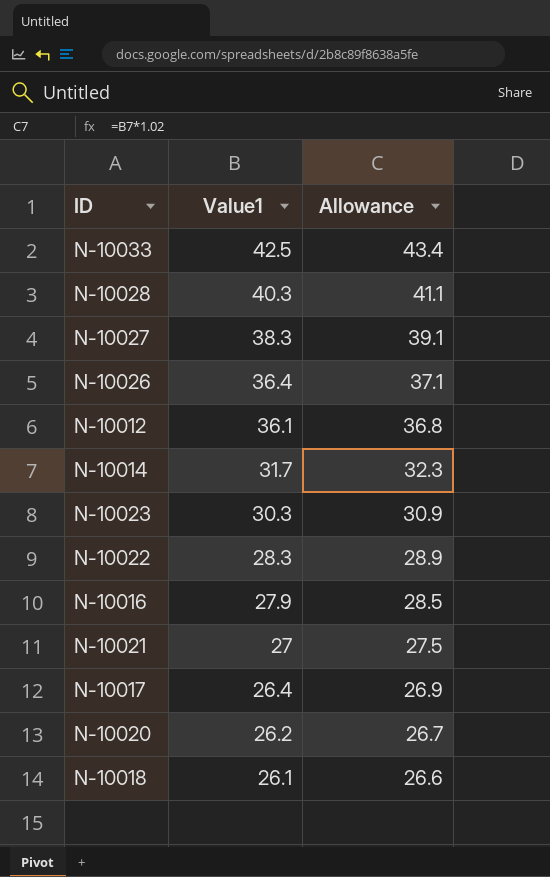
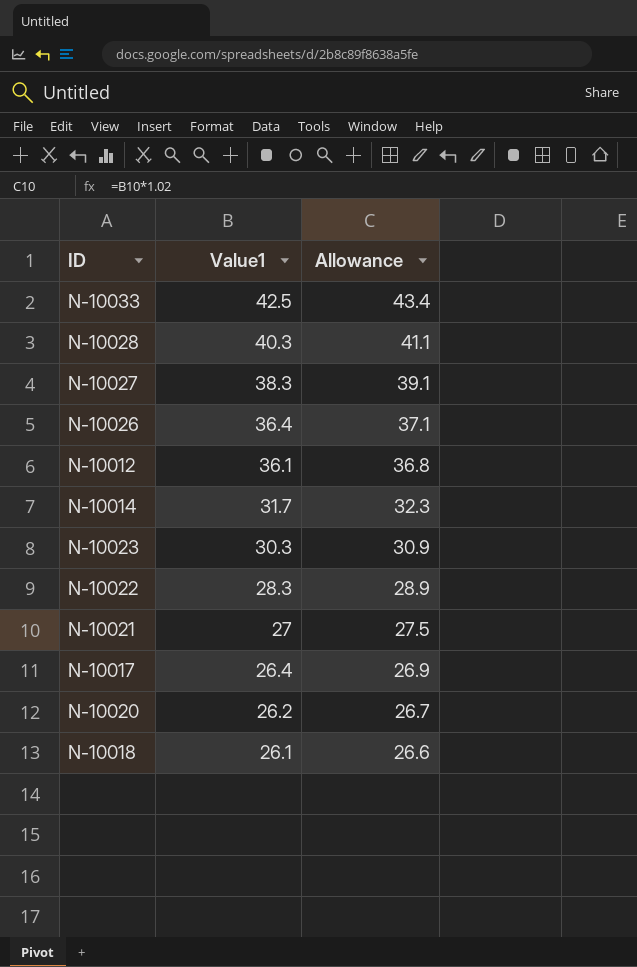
row N-10016: 27.9 | 28.5 -> none

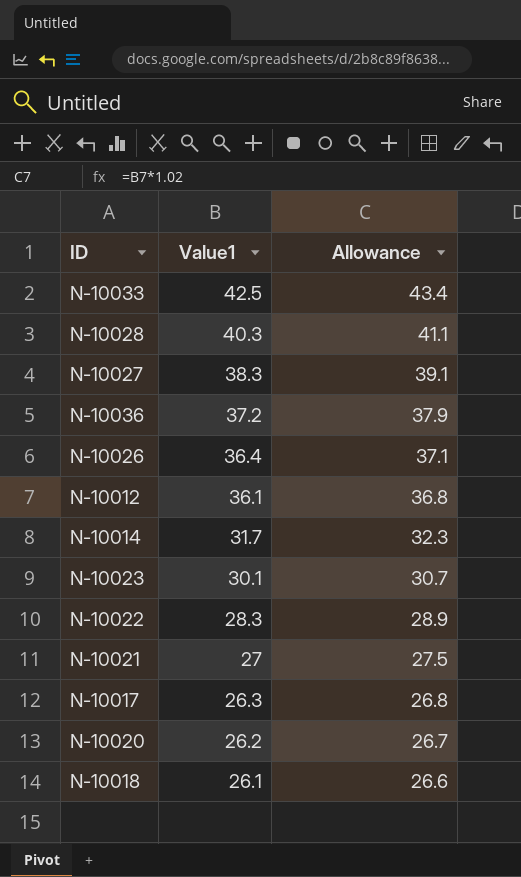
row N-10036: none -> 37.2 | 37.9
N-10023 | Value1: 30.3 -> 30.1
N-10023 | Allowance: 30.9 -> 30.7
N-10017 | Value1: 26.4 -> 26.3
N-10017 | Allowance: 26.9 -> 26.8

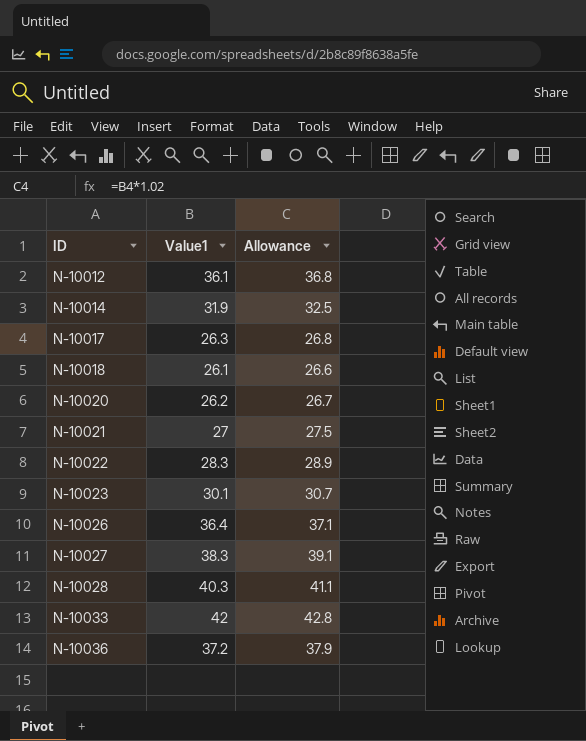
row order: Value1 descending -> ID ascending
N-10014 | Value1: 31.7 -> 31.9
N-10014 | Allowance: 32.3 -> 32.5
N-10033 | Value1: 42.5 -> 42
N-10033 | Allowance: 43.4 -> 42.8

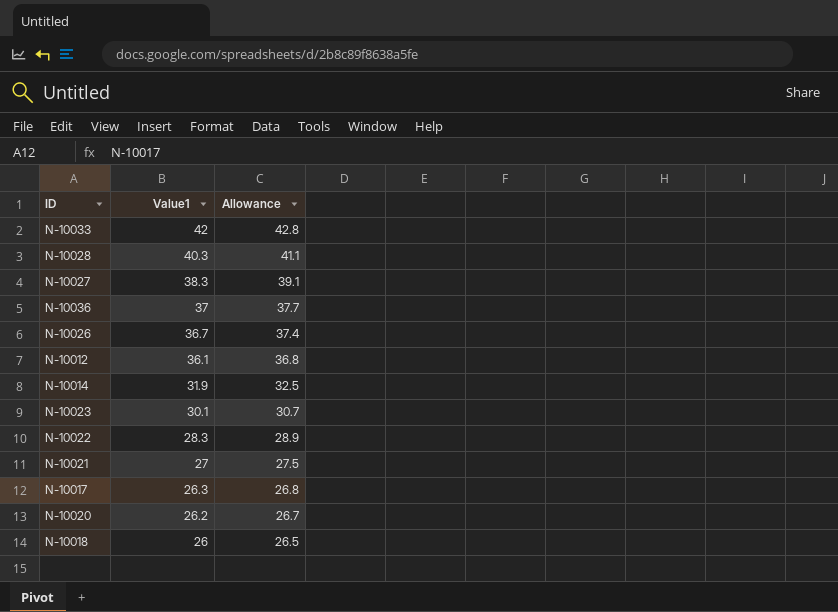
row order: ID ascending -> Value1 descending
N-10036 | Value1: 37.2 -> 37
N-10036 | Allowance: 37.9 -> 37.7
N-10026 | Value1: 36.4 -> 36.7
N-10026 | Allowance: 37.1 -> 37.4
N-10018 | Value1: 26.1 -> 26
N-10018 | Allowance: 26.6 -> 26.5

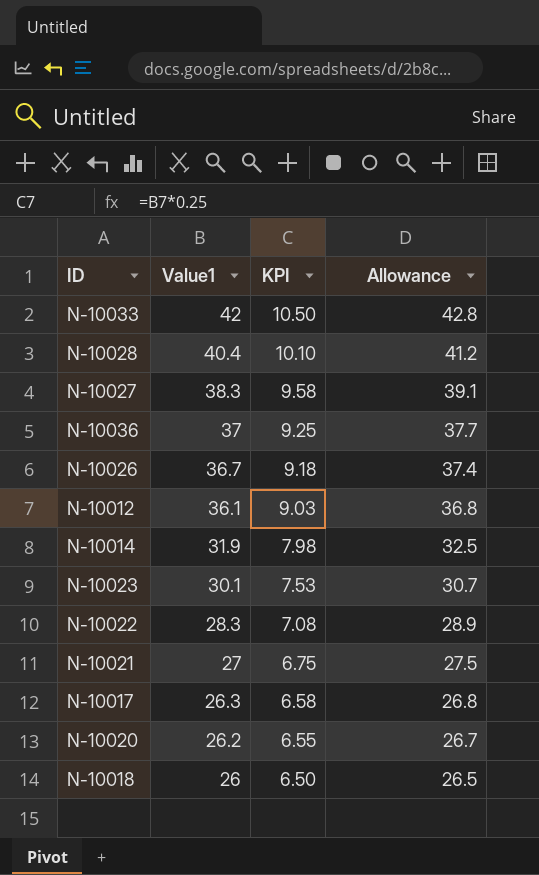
column KPI | formula: none -> [Value1] * 0.25
N-10028 | Value1: 40.3 -> 40.4
N-10028 | Allowance: 41.1 -> 41.2

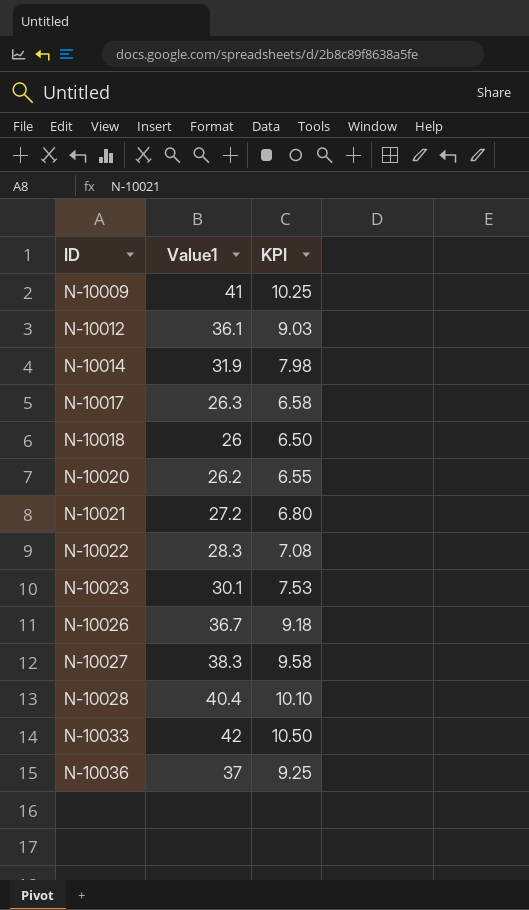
row order: Value1 descending -> ID ascending
column Allowance | formula: [Value1] * 1.02 -> none
row N-10009: none -> 41 | 10.25
N-10021 | Value1: 27 -> 27.2
N-10021 | KPI: 6.75 -> 6.80

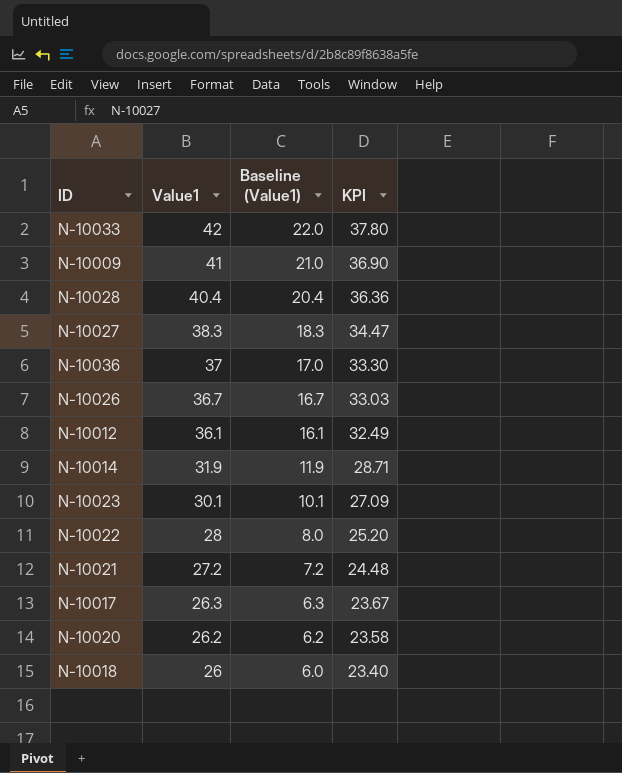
row order: ID ascending -> Value1 descending
column Baseline (Value1) | formula: none -> [Value1] - 20
column KPI | formula: [Value1] * 0.25 -> [Value1] * 0.9
N-10022 | Value1: 28.3 -> 28

